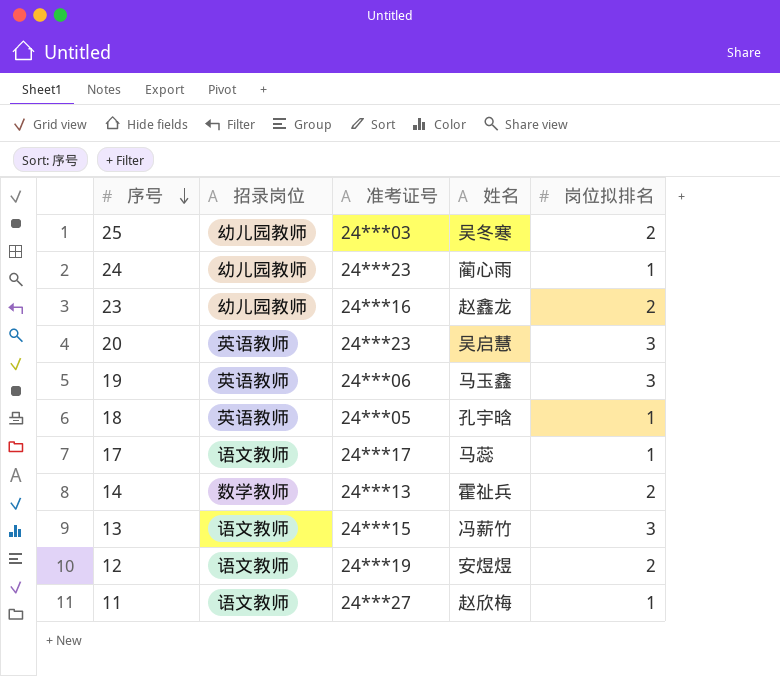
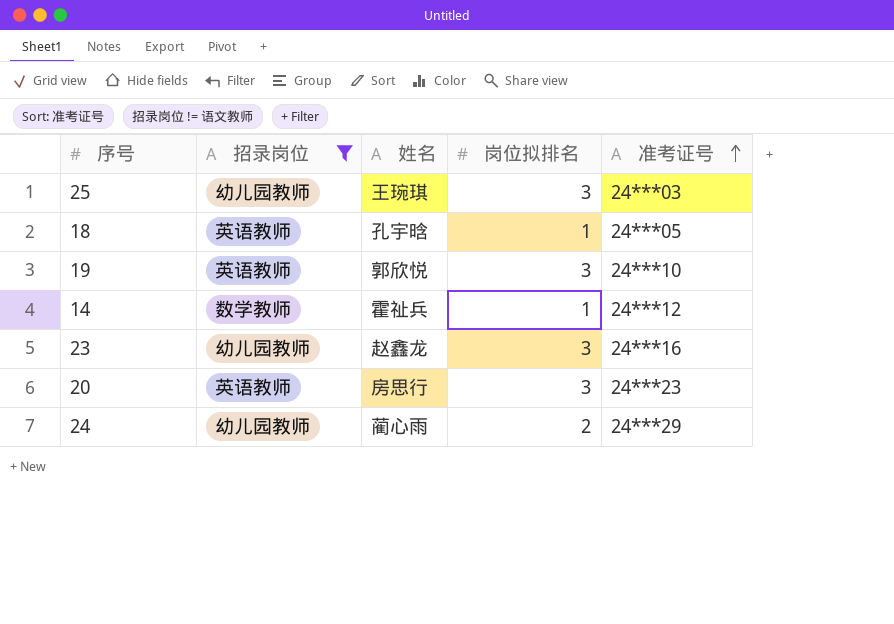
filter: none -> 招录岗位 != 语文教师
row order: 序号 descending -> 准考证号 ascending
column 准考证号 | position: 3 -> 5
25 | 姓名: 吴冬寒 -> 王琬琪
25 | 岗位拟排名: 2 -> 3
19 | 姓名: 马玉鑫 -> 郭欣悦
19 | 准考证号: 24***06 -> 24***10
14 | 岗位拟排名: 2 -> 1
14 | 准考证号: 24***13 -> 24***12
23 | 岗位拟排名: 2 -> 3
20 | 姓名: 吴启慧 -> 房思行
24 | 岗位拟排名: 1 -> 2
24 | 准考证号: 24***23 -> 24***29

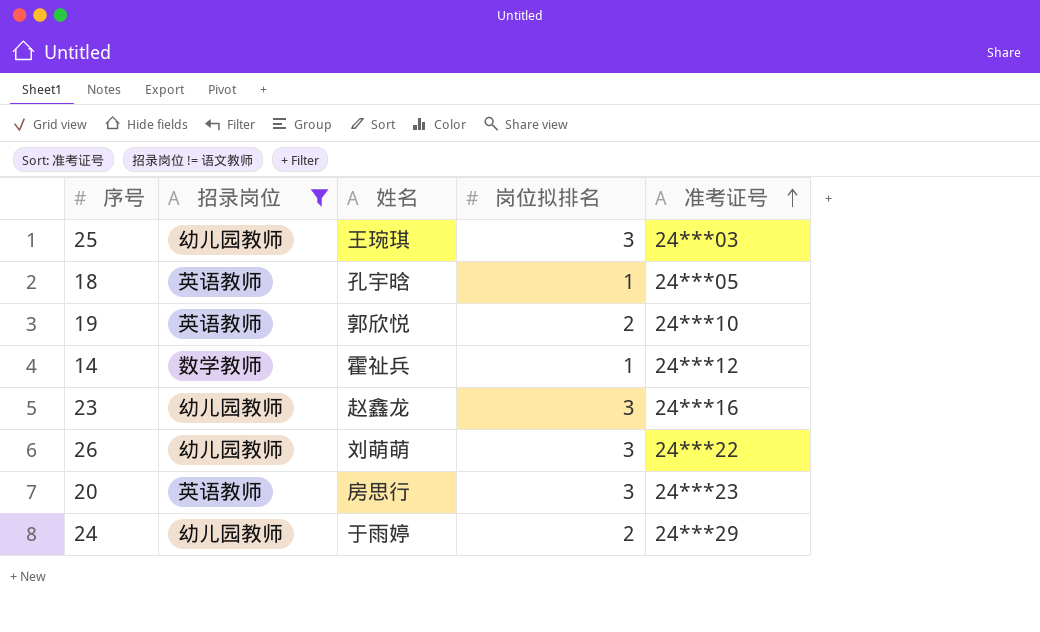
19 | 岗位拟排名: 3 -> 2
row 26: none -> 幼儿园教师 | 刘萌萌 | 3 | 24***22
24 | 姓名: 蔺心雨 -> 于雨婷

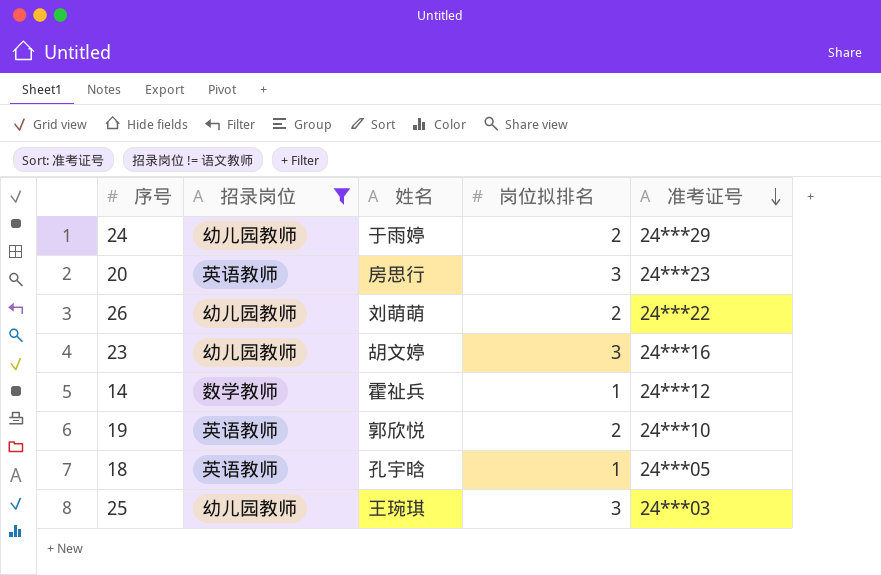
row order: 准考证号 ascending -> 准考证号 descending
26 | 岗位拟排名: 3 -> 2
23 | 姓名: 赵鑫龙 -> 胡文婷

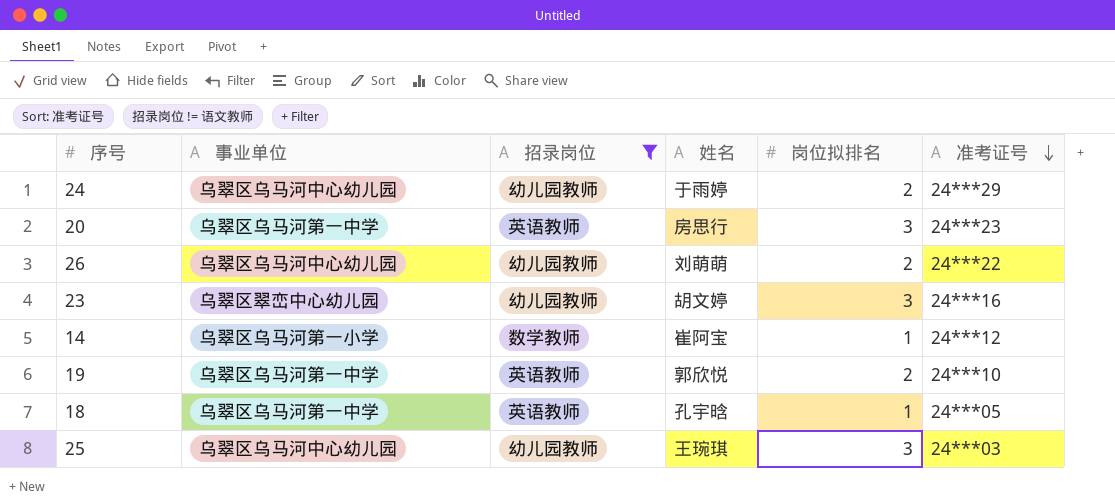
column 事业单位 | position: none -> 2
14 | 姓名: 霍祉兵 -> 崔阿宝

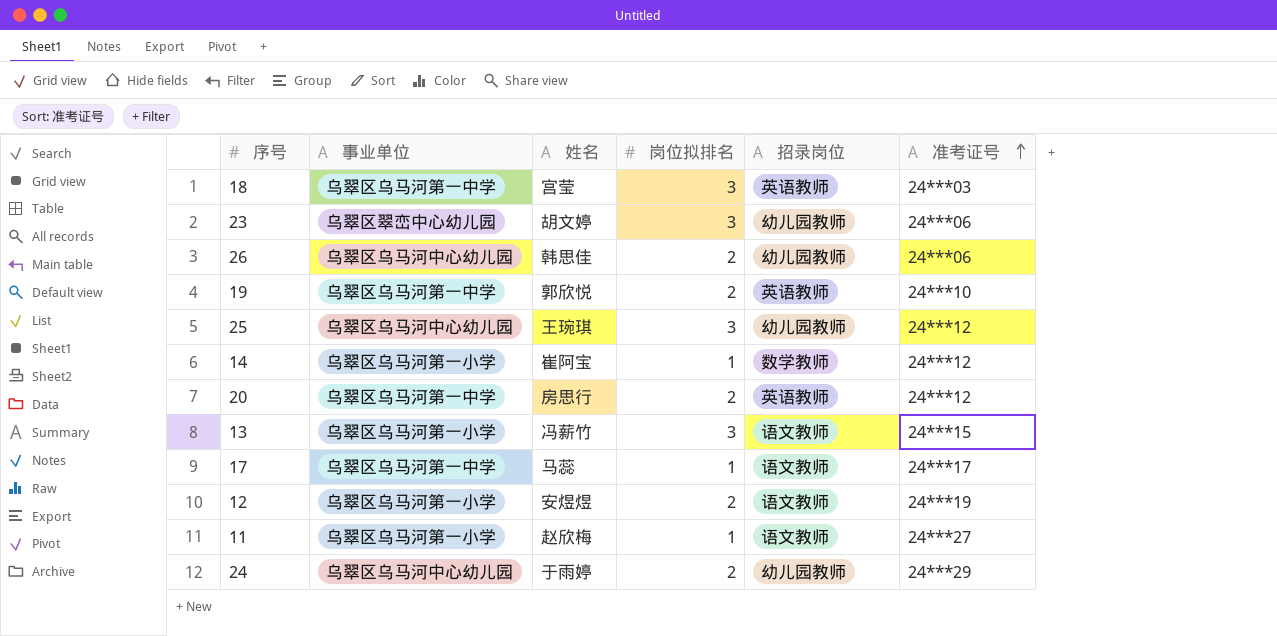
filter: 招录岗位 != 语文教师 -> none
row order: 准考证号 descending -> 准考证号 ascending
column 招录岗位 | position: 3 -> 5
18 | 姓名: 孔宇晗 -> 宫莹
18 | 岗位拟排名: 1 -> 3
18 | 准考证号: 24***05 -> 24***03
23 | 准考证号: 24***16 -> 24***06
26 | 姓名: 刘萌萌 -> 韩思佳
26 | 准考证号: 24***22 -> 24***06
25 | 准考证号: 24***03 -> 24***12
20 | 岗位拟排名: 3 -> 2
20 | 准考证号: 24***23 -> 24***12

